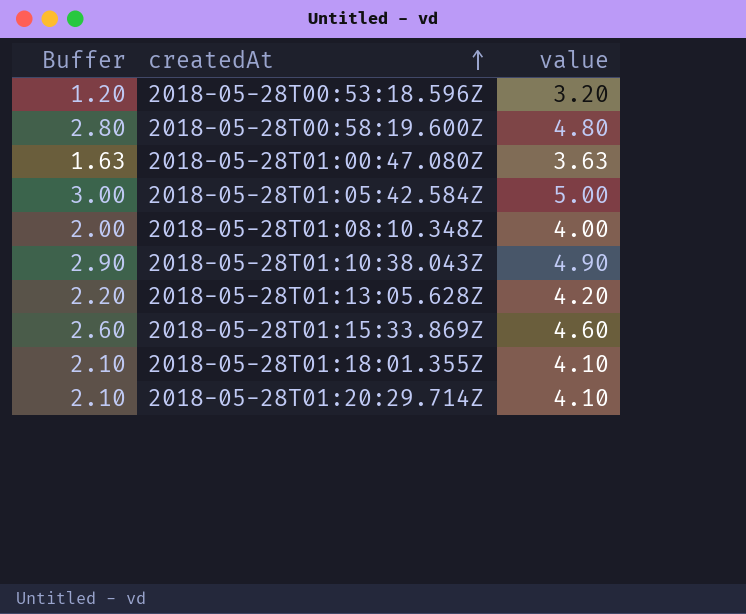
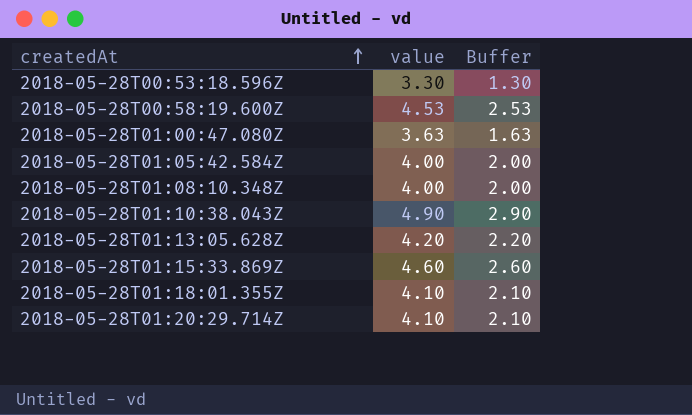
column Buffer | position: 1 -> 3
2018-05-28T00:53:18.596Z | value: 3.20 -> 3.30
2018-05-28T00:53:18.596Z | Buffer: 1.20 -> 1.30
2018-05-28T00:58:19.600Z | value: 4.80 -> 4.53
2018-05-28T00:58:19.600Z | Buffer: 2.80 -> 2.53
2018-05-28T01:05:42.584Z | value: 5.00 -> 4.00
2018-05-28T01:05:42.584Z | Buffer: 3.00 -> 2.00

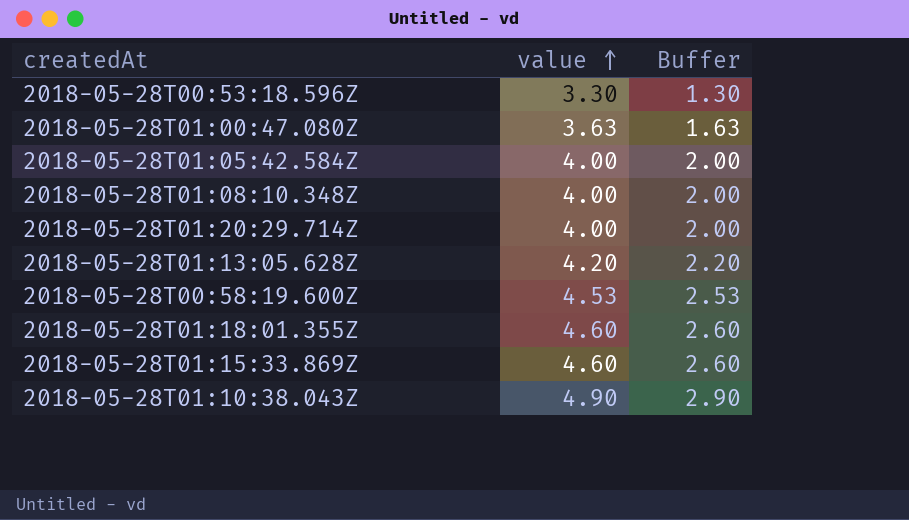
row order: createdAt ascending -> value ascending
2018-05-28T01:20:29.714Z | value: 4.10 -> 4.00
2018-05-28T01:20:29.714Z | Buffer: 2.10 -> 2.00
2018-05-28T01:18:01.355Z | value: 4.10 -> 4.60
2018-05-28T01:18:01.355Z | Buffer: 2.10 -> 2.60

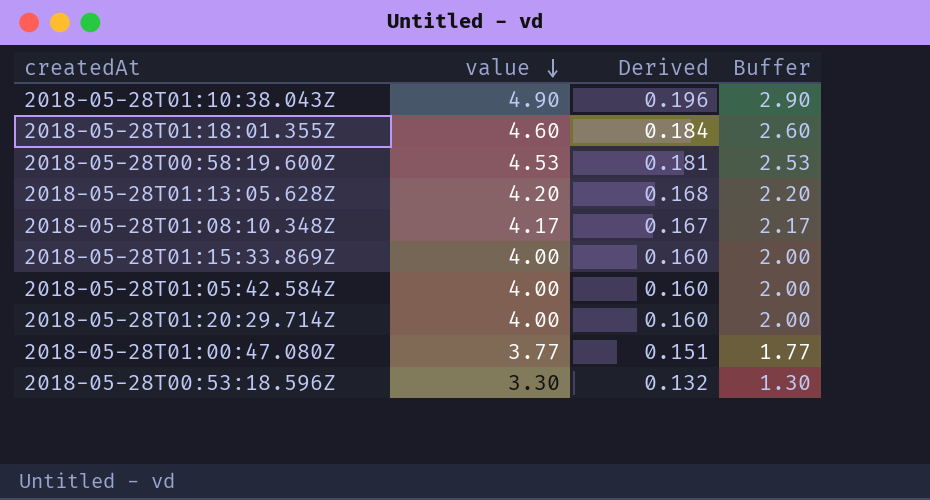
row order: value ascending -> value descending
column Derived | formula: none -> [value] * 0.04
2018-05-28T01:08:10.348Z | value: 4.00 -> 4.17
2018-05-28T01:08:10.348Z | Buffer: 2.00 -> 2.17
2018-05-28T01:15:33.869Z | value: 4.60 -> 4.00
2018-05-28T01:15:33.869Z | Buffer: 2.60 -> 2.00
2018-05-28T01:00:47.080Z | value: 3.63 -> 3.77
2018-05-28T01:00:47.080Z | Buffer: 1.63 -> 1.77

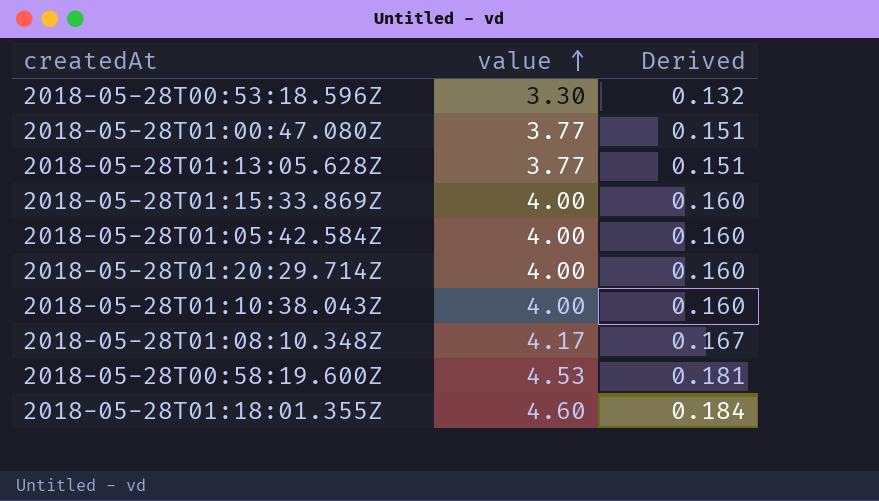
row order: value descending -> value ascending
column Buffer | formula: [value] - 2 -> none
2018-05-28T01:13:05.628Z | value: 4.20 -> 3.77
2018-05-28T01:13:05.628Z | Derived: 0.168 -> 0.151
2018-05-28T01:10:38.043Z | value: 4.90 -> 4.00
2018-05-28T01:10:38.043Z | Derived: 0.196 -> 0.160

